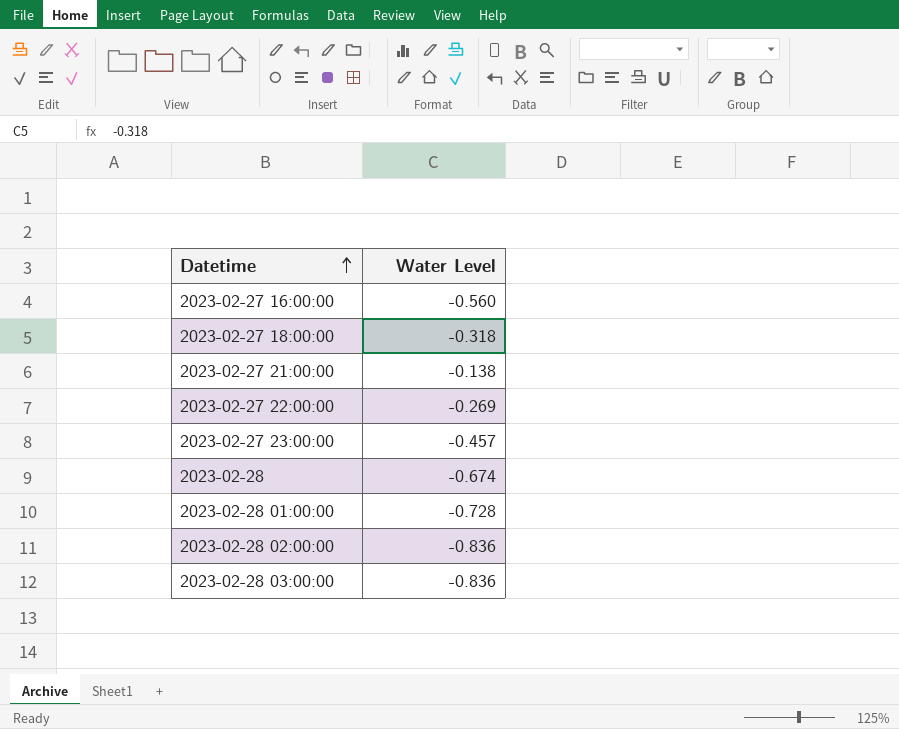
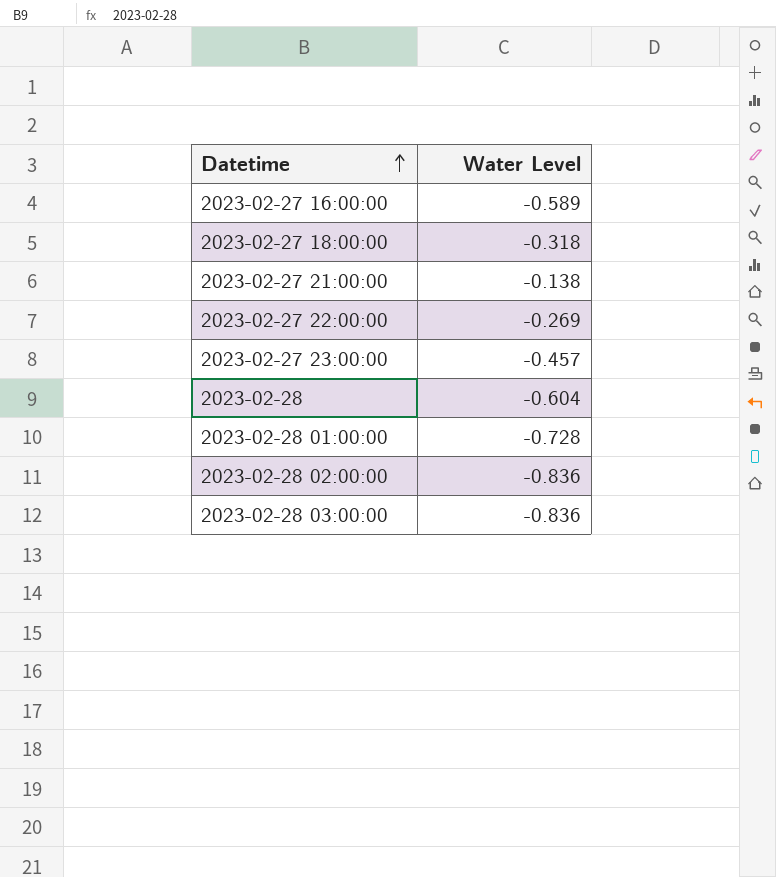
2023-02-27 16:00:00 | Water Level: -0.560 -> -0.589
2023-02-28 | Water Level: -0.674 -> -0.604

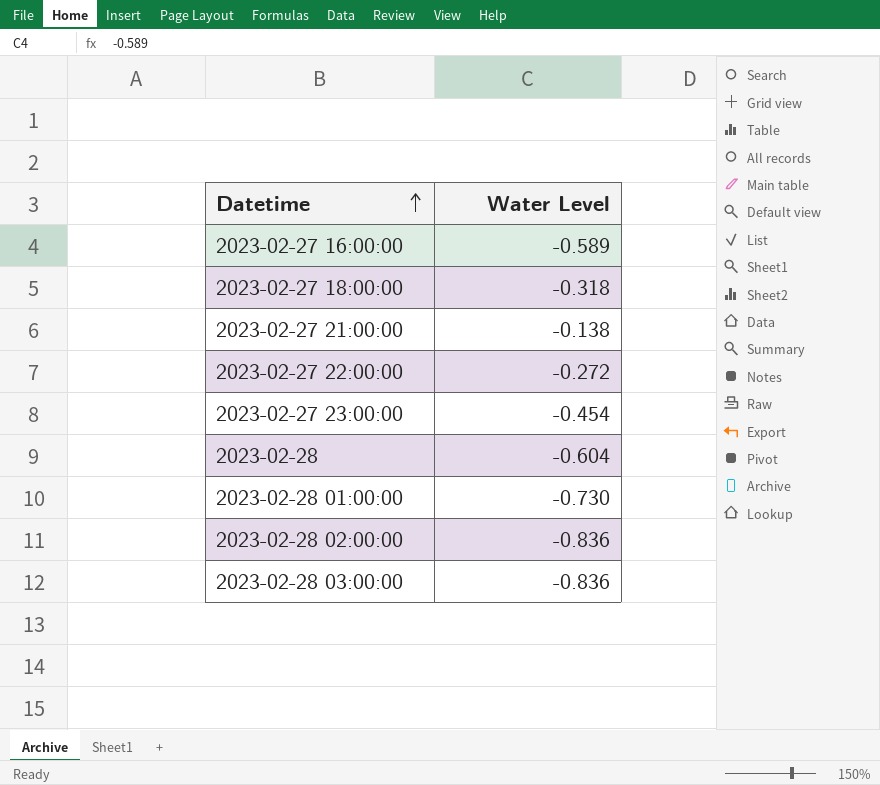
2023-02-27 22:00:00 | Water Level: -0.269 -> -0.272
2023-02-27 23:00:00 | Water Level: -0.457 -> -0.454
2023-02-28 01:00:00 | Water Level: -0.728 -> -0.730

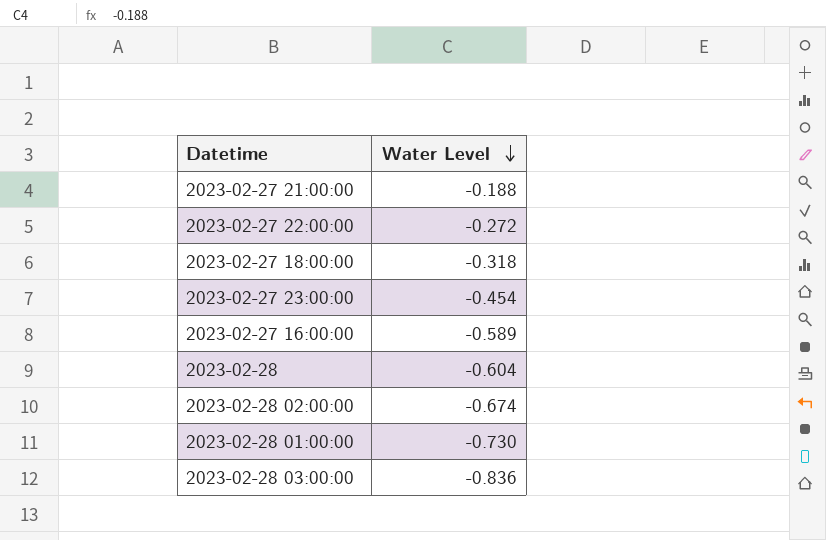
row order: Datetime ascending -> Water Level descending
2023-02-27 21:00:00 | Water Level: -0.138 -> -0.188
2023-02-28 02:00:00 | Water Level: -0.836 -> -0.674

